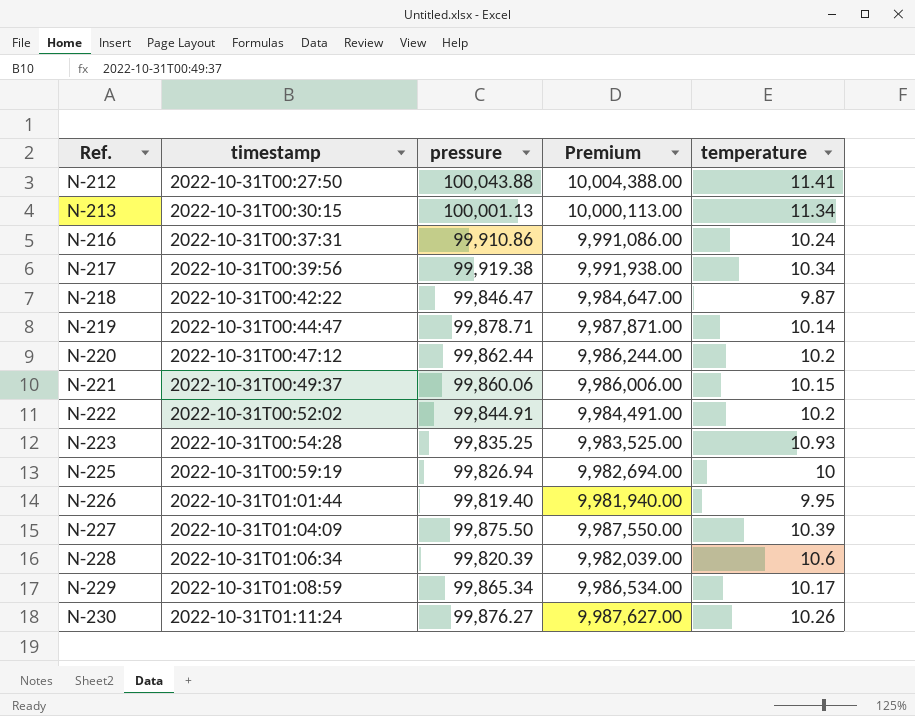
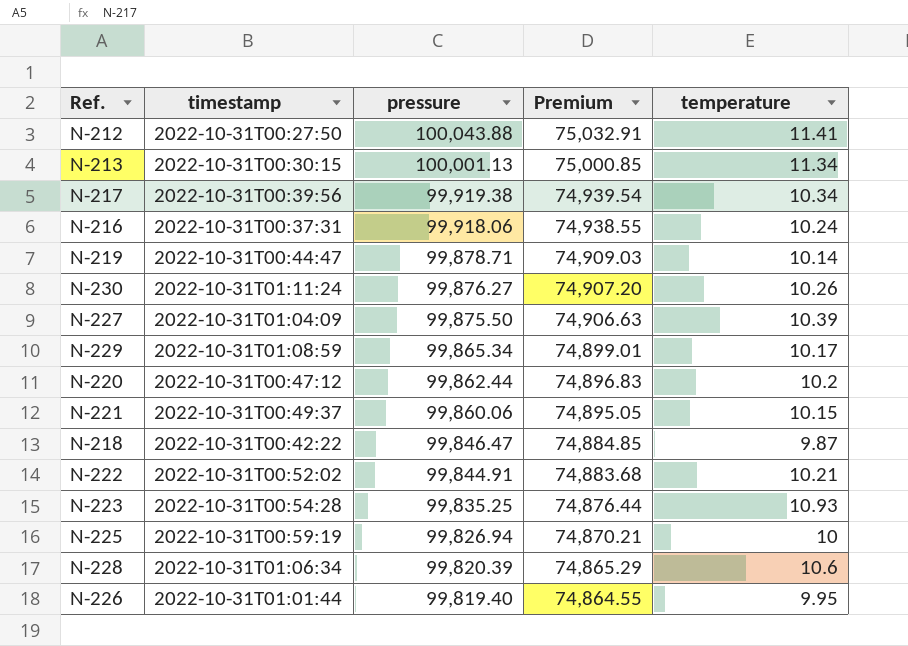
row order: Ref. ascending -> pressure descending
column Premium | formula: [pressure] * 100 -> [pressure] * 0.75
N-216 | pressure: 99,910.86 -> 99,918.06
N-222 | temperature: 10.2 -> 10.21

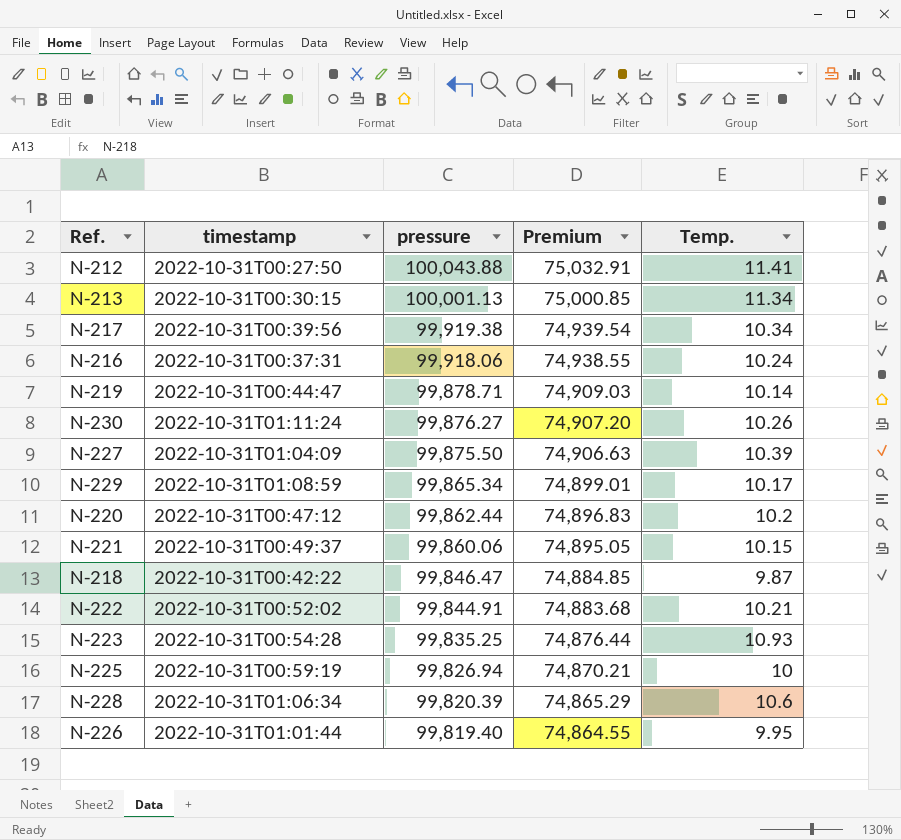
column name: temperature -> Temp.

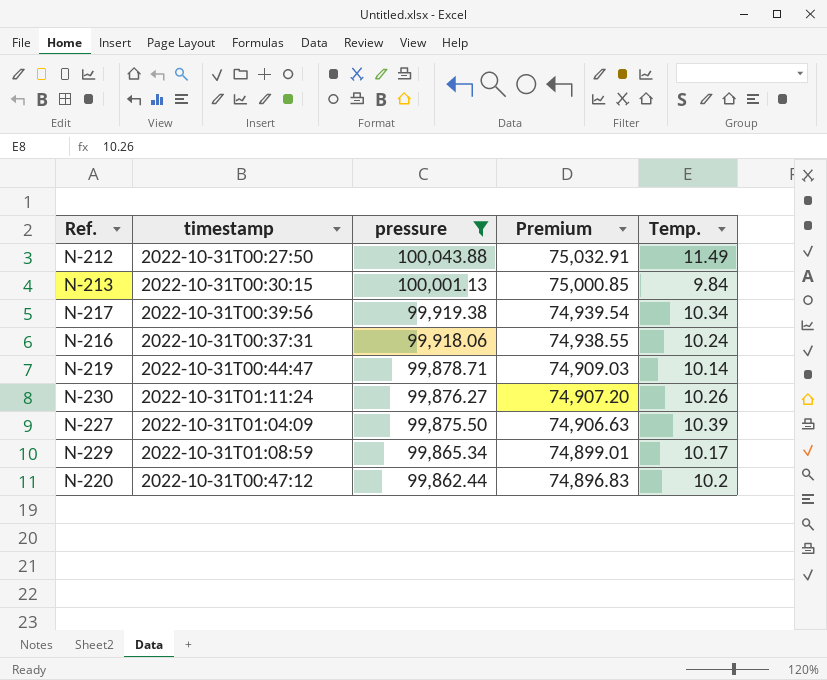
filter: none -> pressure >= 99,862.44
N-212 | Temp.: 11.41 -> 11.49
N-213 | Temp.: 11.34 -> 9.84

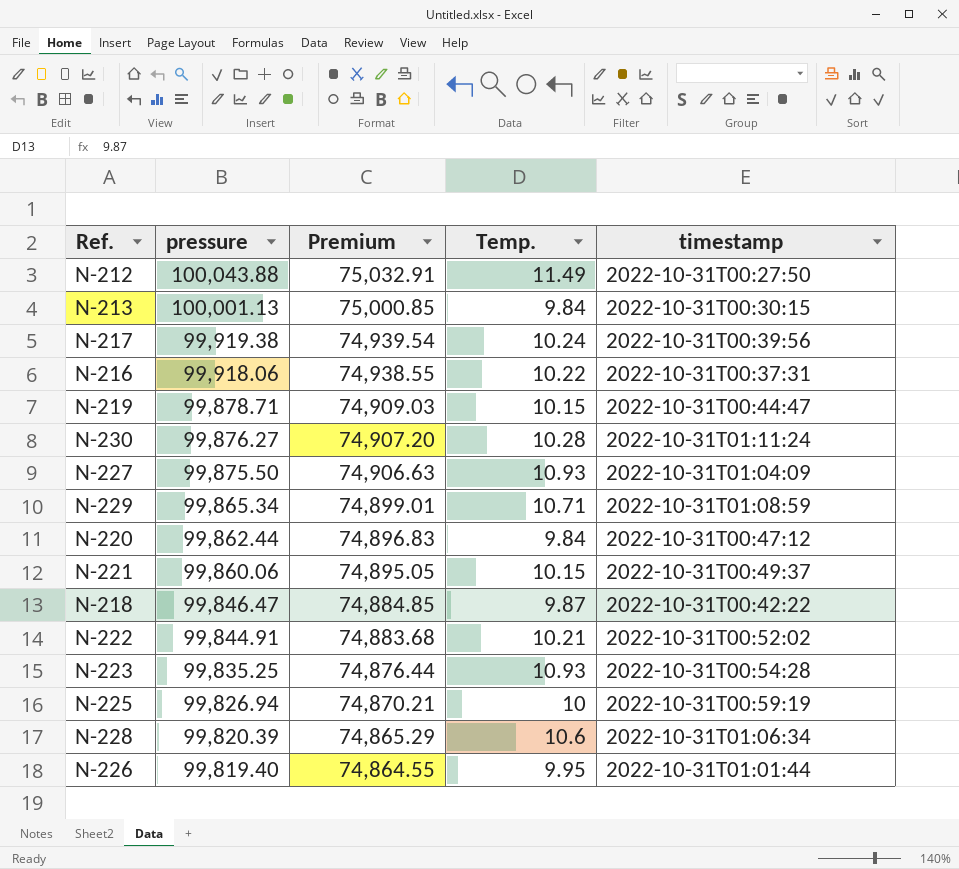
filter: pressure >= 99,862.44 -> none
column timestamp | position: 2 -> 5
N-217 | Temp.: 10.34 -> 10.24
N-216 | Temp.: 10.24 -> 10.22
N-219 | Temp.: 10.14 -> 10.15
N-230 | Temp.: 10.26 -> 10.28
N-227 | Temp.: 10.39 -> 10.93
N-229 | Temp.: 10.17 -> 10.71
N-220 | Temp.: 10.2 -> 9.84

